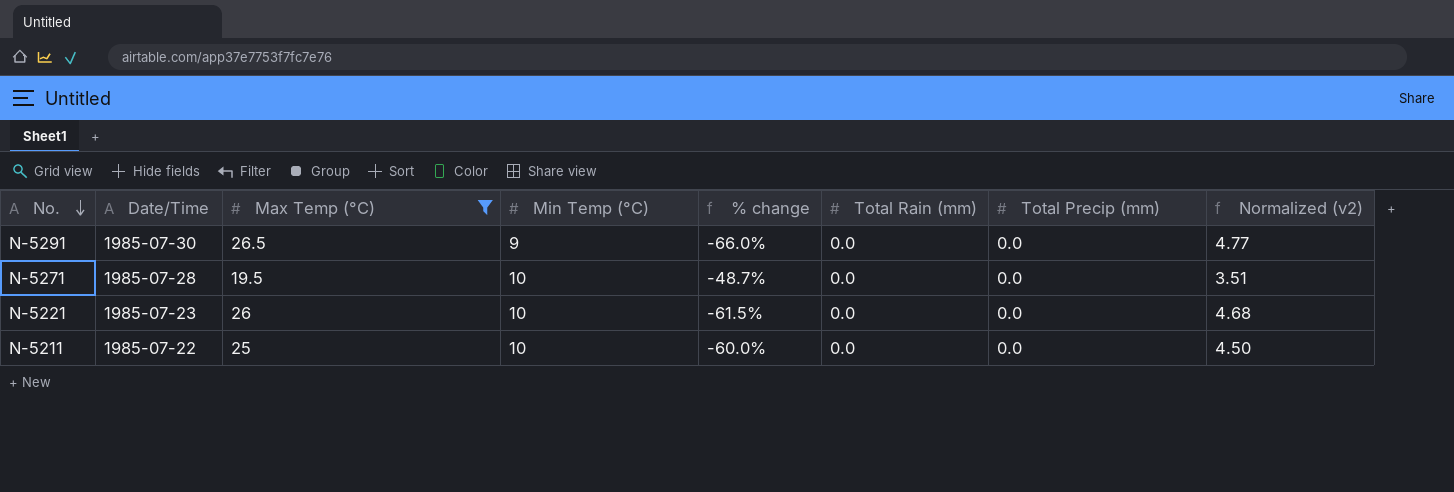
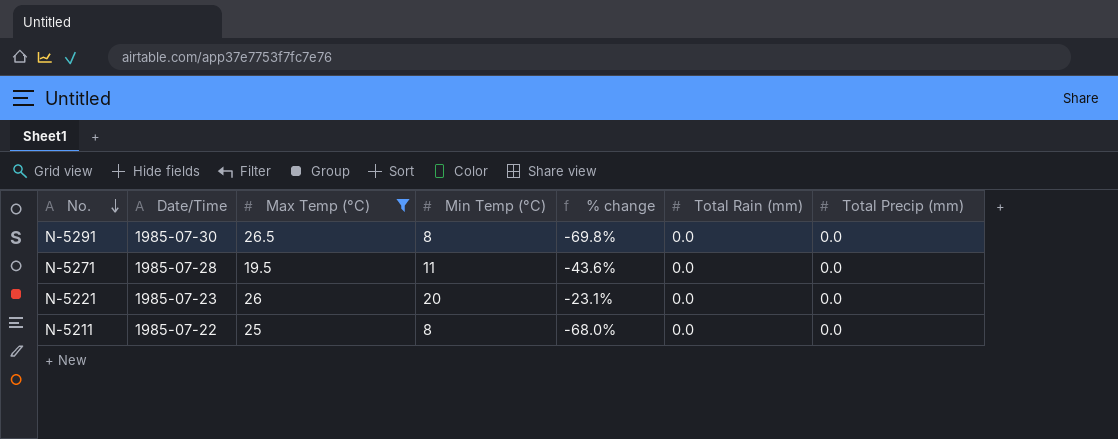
column Normalized (v2) | formula: [Max Temp (°C)] * 0.18 -> none
N-5291 | Min Temp (°C): 9 -> 8
N-5291 | % change: -66.0% -> -69.8%
N-5271 | Min Temp (°C): 10 -> 11
N-5271 | % change: -48.7% -> -43.6%
N-5221 | Min Temp (°C): 10 -> 20
N-5221 | % change: -61.5% -> -23.1%
N-5211 | Min Temp (°C): 10 -> 8
N-5211 | % change: -60.0% -> -68.0%

